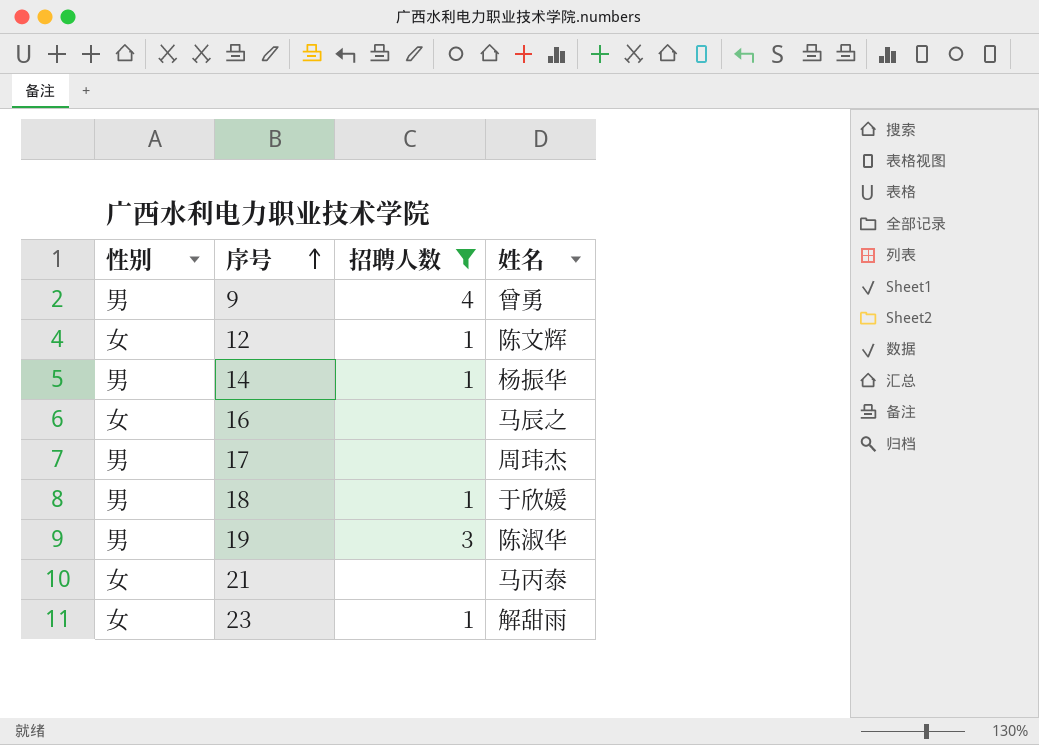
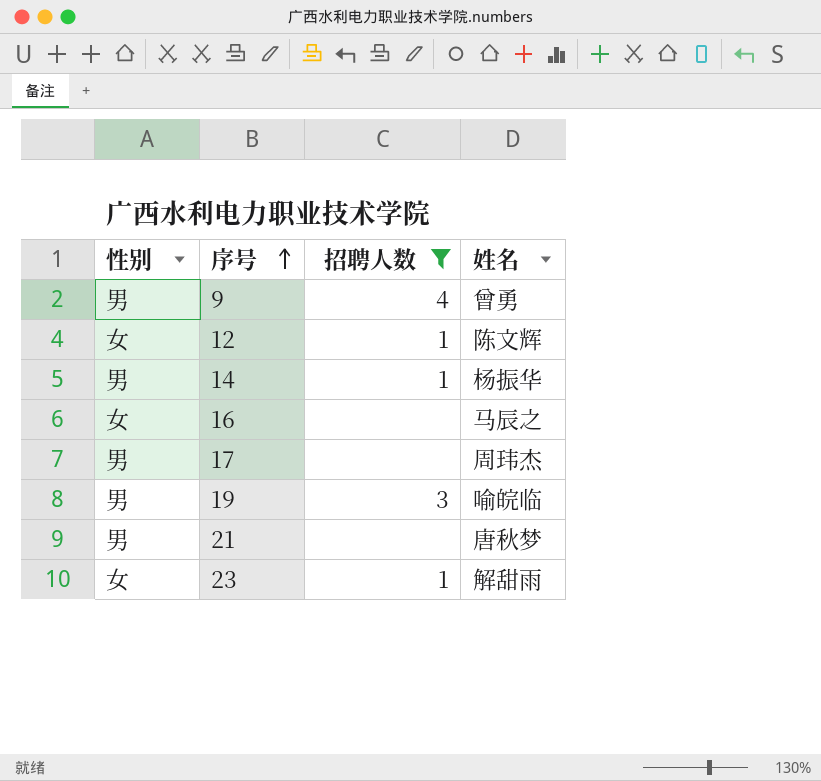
row 18: 男 | 1 | 于欣媛 -> none
19 | 姓名: 陈淑华 -> 喻皖临
21 | 性别: 女 -> 男
21 | 姓名: 马丙泰 -> 唐秋梦

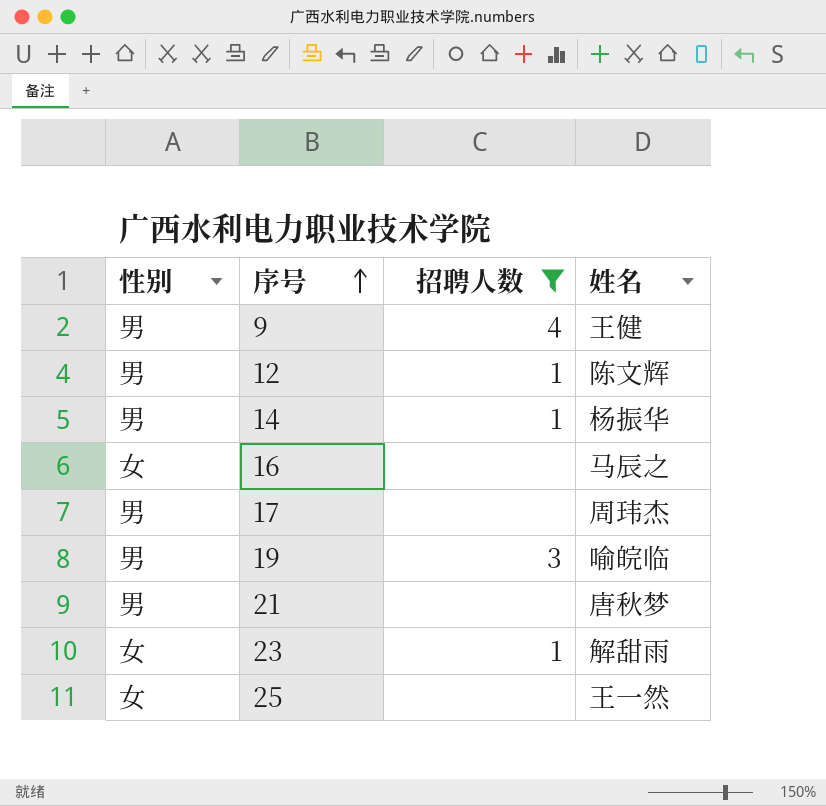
9 | 姓名: 曾勇 -> 王健
12 | 性别: 女 -> 男
row 25: none -> 女 | none | 王一然

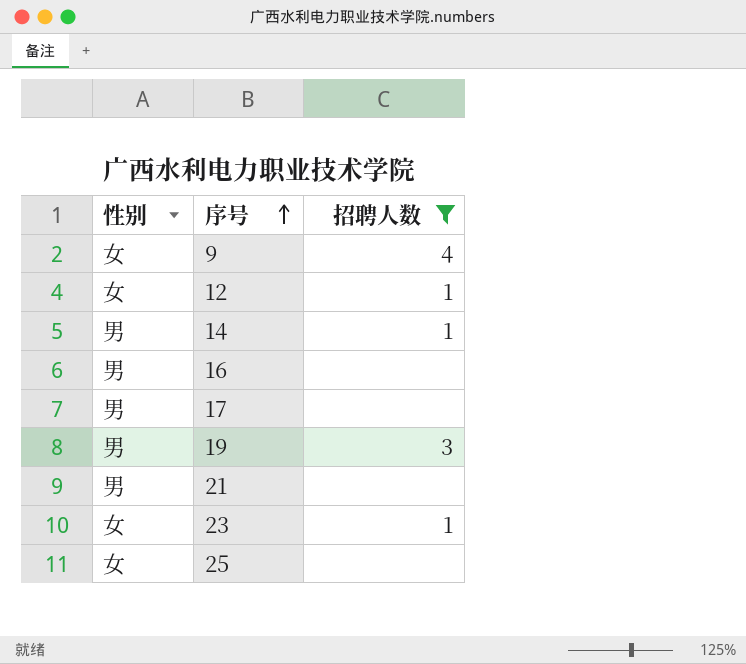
column 姓名 | position: 4 -> none
9 | 性别: 男 -> 女
12 | 性别: 男 -> 女
16 | 性别: 女 -> 男

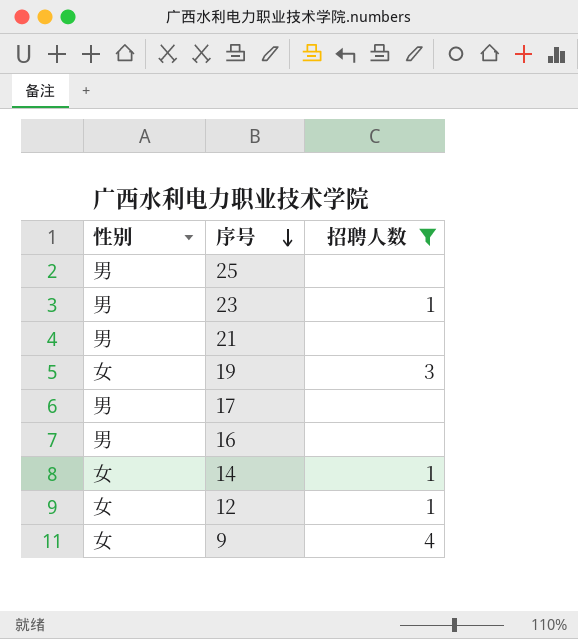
row order: 序号 ascending -> 序号 descending
25 | 性别: 女 -> 男
23 | 性别: 女 -> 男
19 | 性别: 男 -> 女
14 | 性别: 男 -> 女

